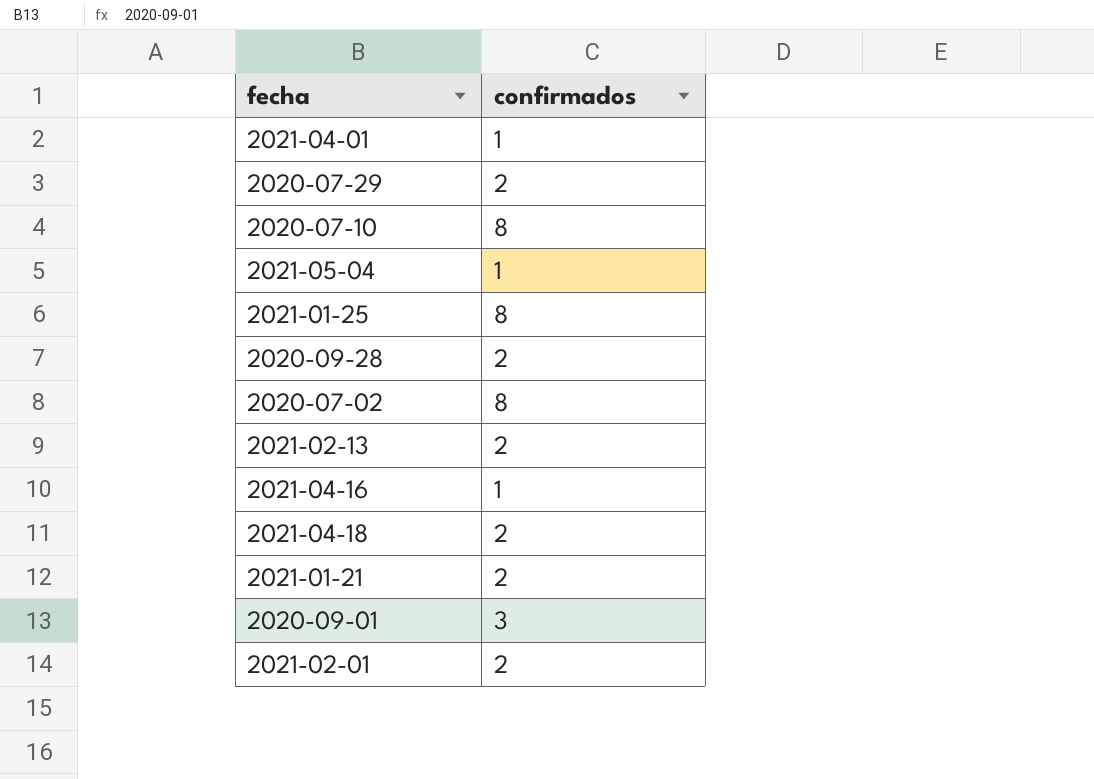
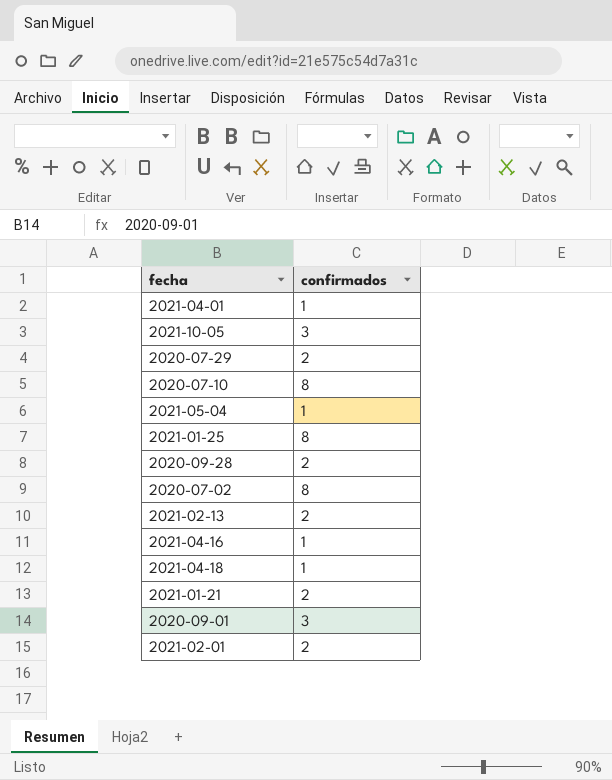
row 2021-10-05: none -> 3
2021-04-18 | confirmados: 2 -> 1

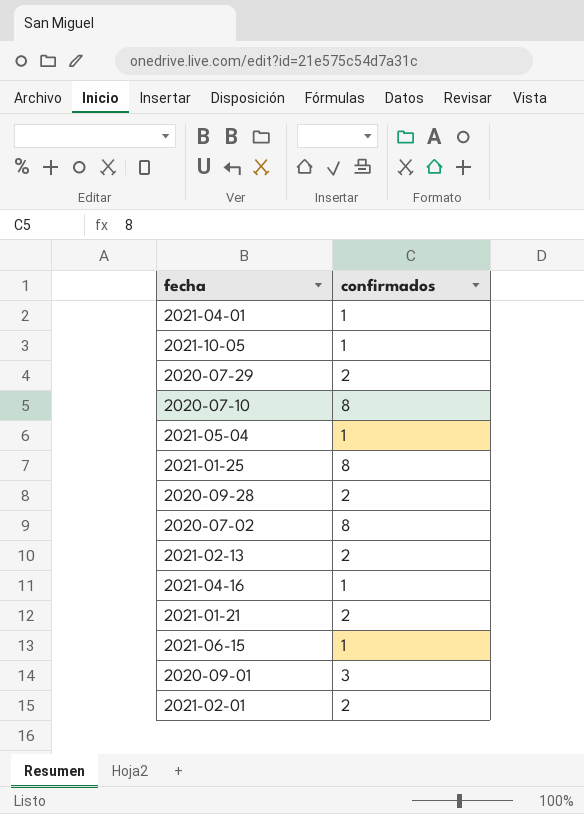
row 2021-04-18: 1 -> none
2021-10-05 | confirmados: 3 -> 1
row 2021-06-15: none -> 1

